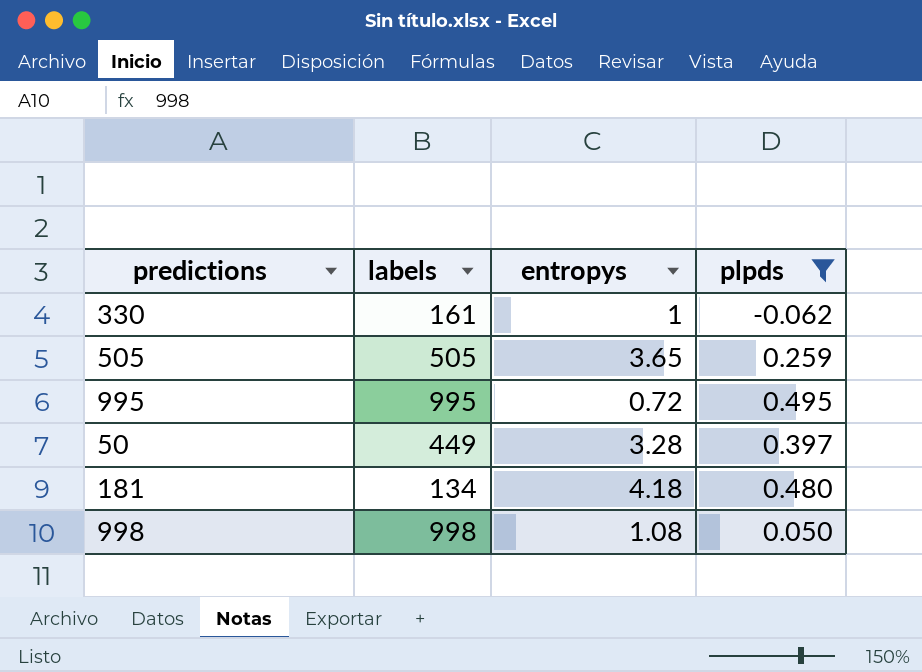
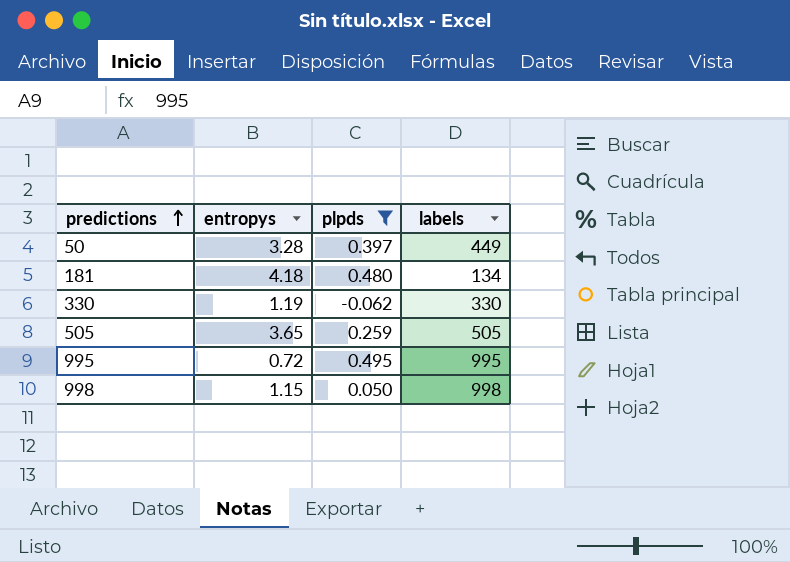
row order: none -> predictions ascending
column labels | position: 2 -> 4
330 | entropys: 1 -> 1.19
330 | labels: 161 -> 330
998 | entropys: 1.08 -> 1.15

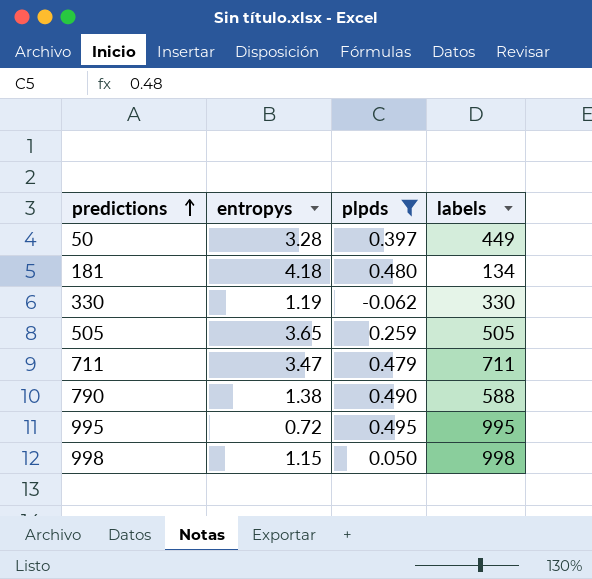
row 711: none -> 3.47 | 0.479 | 711
row 790: none -> 1.38 | 0.490 | 588

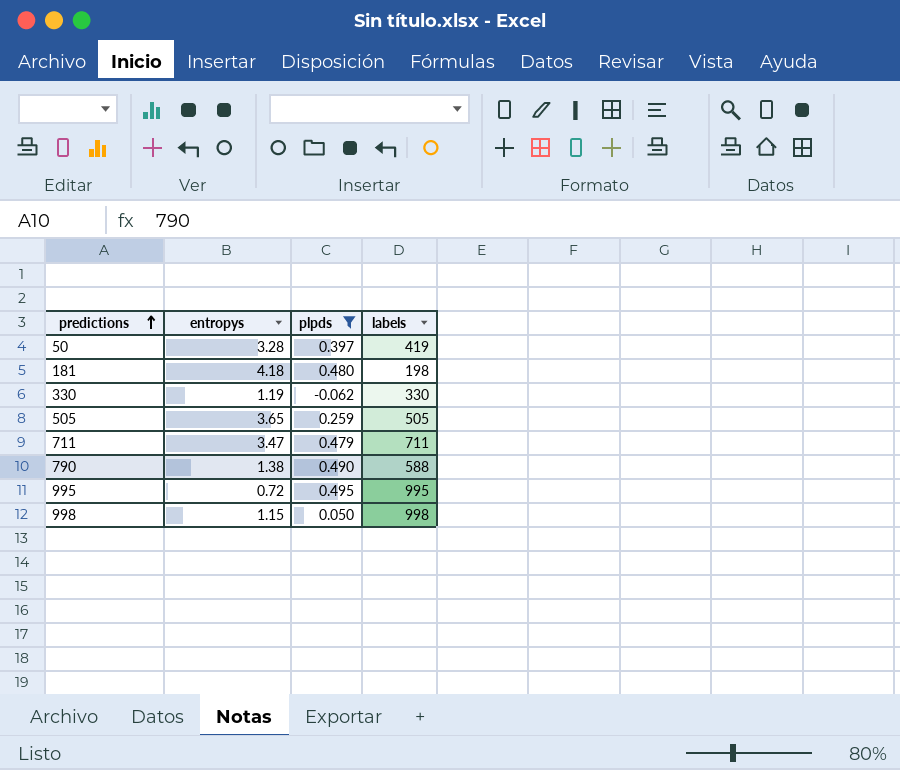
50 | labels: 449 -> 419
181 | labels: 134 -> 198

